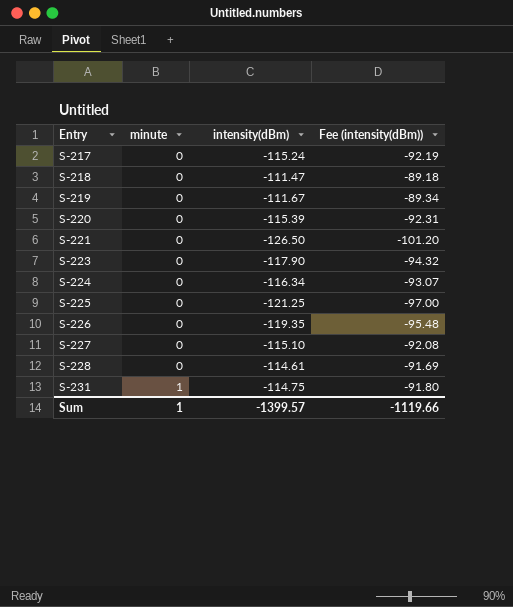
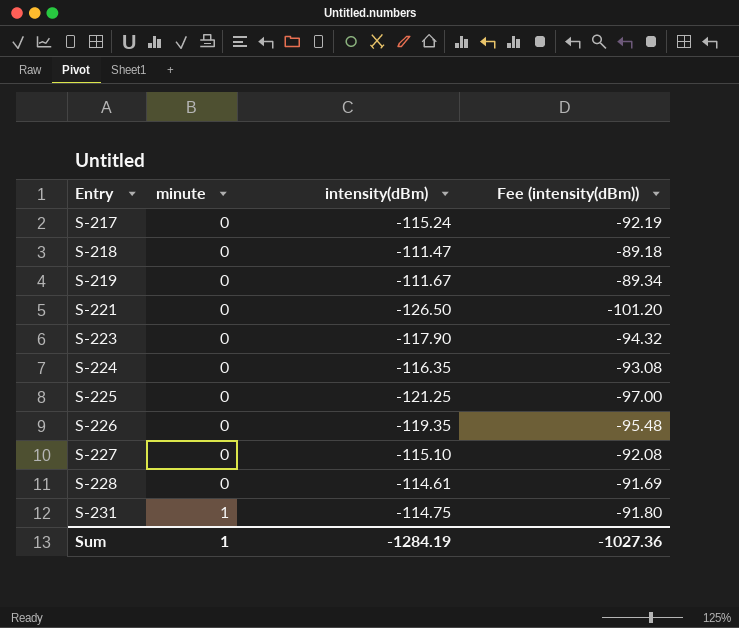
row S-220: 0 | -115.39 | -92.31 -> none
S-224 | intensity(dBm): -116.34 -> -116.35
S-224 | Fee (intensity(dBm)): -93.07 -> -93.08
Sum | intensity(dBm): -1399.57 -> -1284.19
Sum | Fee (intensity(dBm)): -1119.66 -> -1027.36

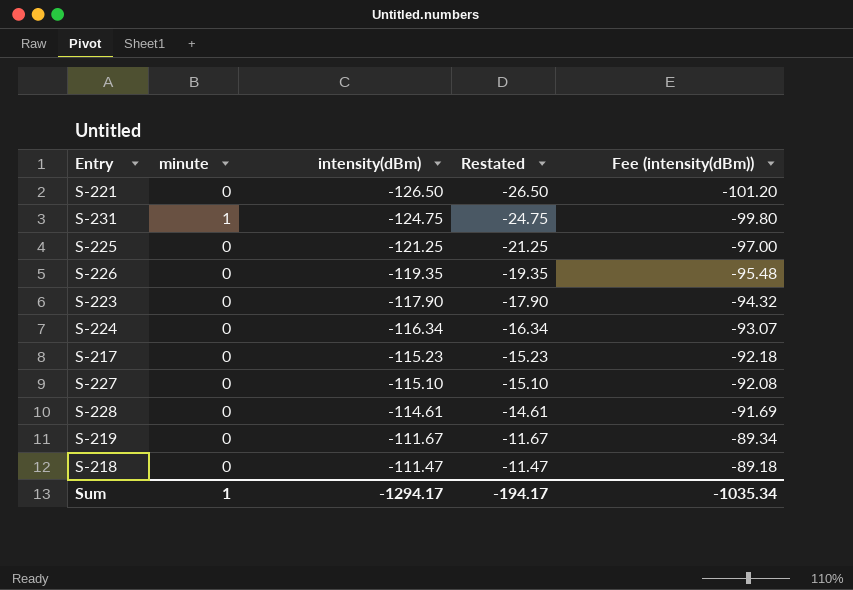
row order: Entry ascending -> intensity(dBm) ascending
column Restated | formula: none -> [intensity(dBm)] + 100
S-231 | intensity(dBm): -114.75 -> -124.75
S-231 | Fee (intensity(dBm)): -91.80 -> -99.80
S-224 | intensity(dBm): -116.35 -> -116.34
S-224 | Fee (intensity(dBm)): -93.08 -> -93.07
S-217 | intensity(dBm): -115.24 -> -115.23
S-217 | Fee (intensity(dBm)): -92.19 -> -92.18
Sum | intensity(dBm): -1284.19 -> -1294.17
Sum | Fee (intensity(dBm)): -1027.36 -> -1035.34

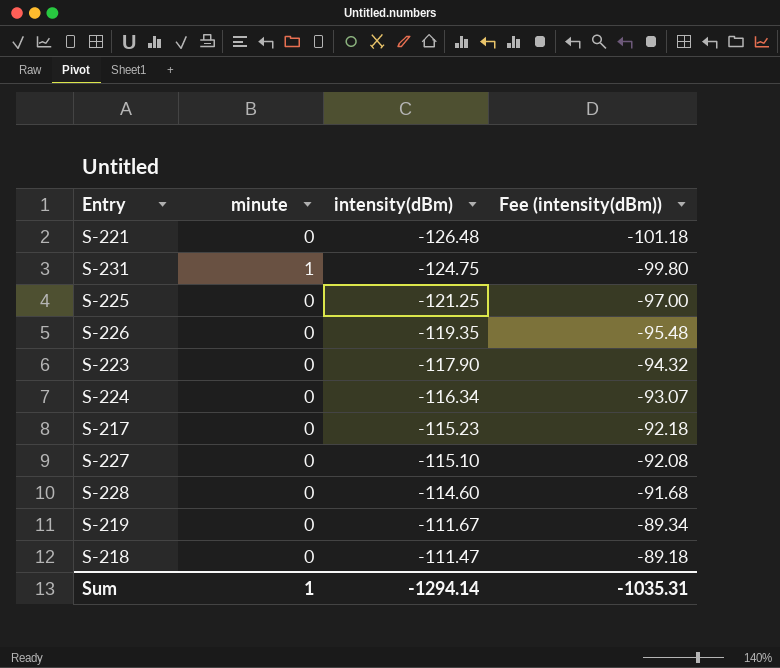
column Restated | formula: [intensity(dBm)] + 100 -> none
S-221 | intensity(dBm): -126.50 -> -126.48
S-221 | Fee (intensity(dBm)): -101.20 -> -101.18
S-228 | intensity(dBm): -114.61 -> -114.60
S-228 | Fee (intensity(dBm)): -91.69 -> -91.68
Sum | intensity(dBm): -1294.17 -> -1294.14
Sum | Fee (intensity(dBm)): -1035.34 -> -1035.31

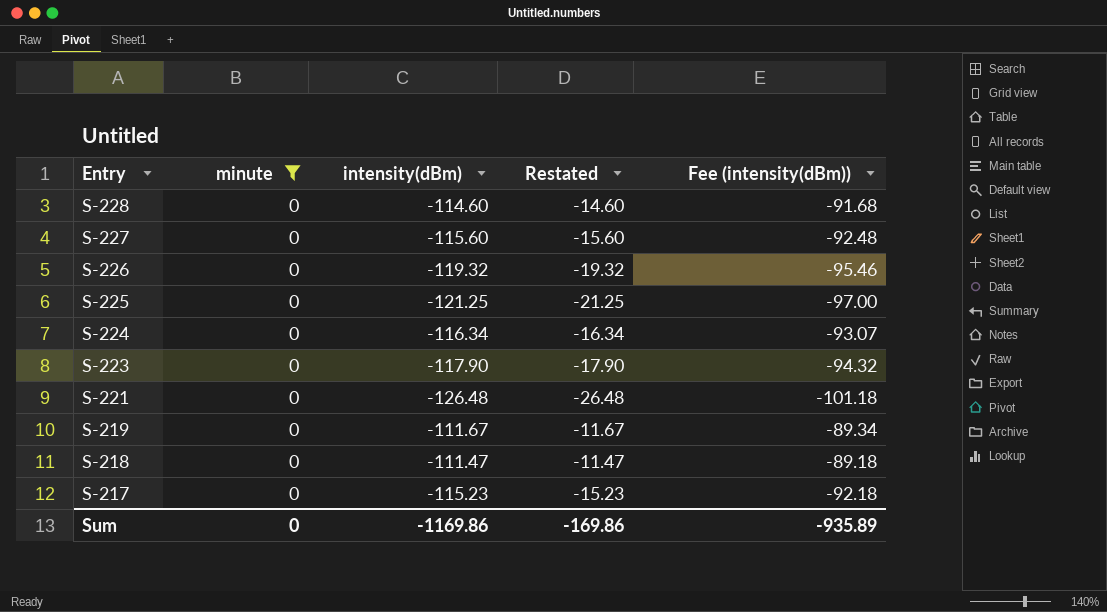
filter: none -> minute = 0
row order: intensity(dBm) ascending -> Entry descending
column Restated | formula: none -> [intensity(dBm)] + 100
S-227 | intensity(dBm): -115.10 -> -115.60
S-227 | Fee (intensity(dBm)): -92.08 -> -92.48
S-226 | intensity(dBm): -119.35 -> -119.32
S-226 | Fee (intensity(dBm)): -95.48 -> -95.46
Sum | minute: 1 -> 0
Sum | intensity(dBm): -1294.14 -> -1169.86
Sum | Fee (intensity(dBm)): -1035.31 -> -935.89

